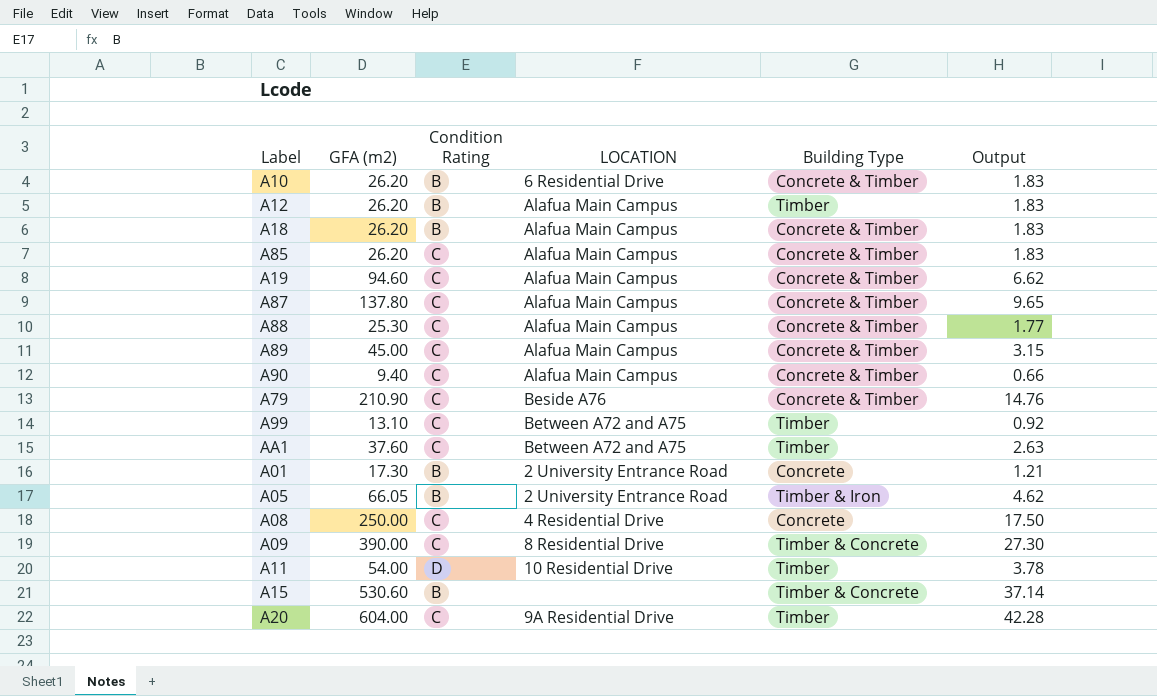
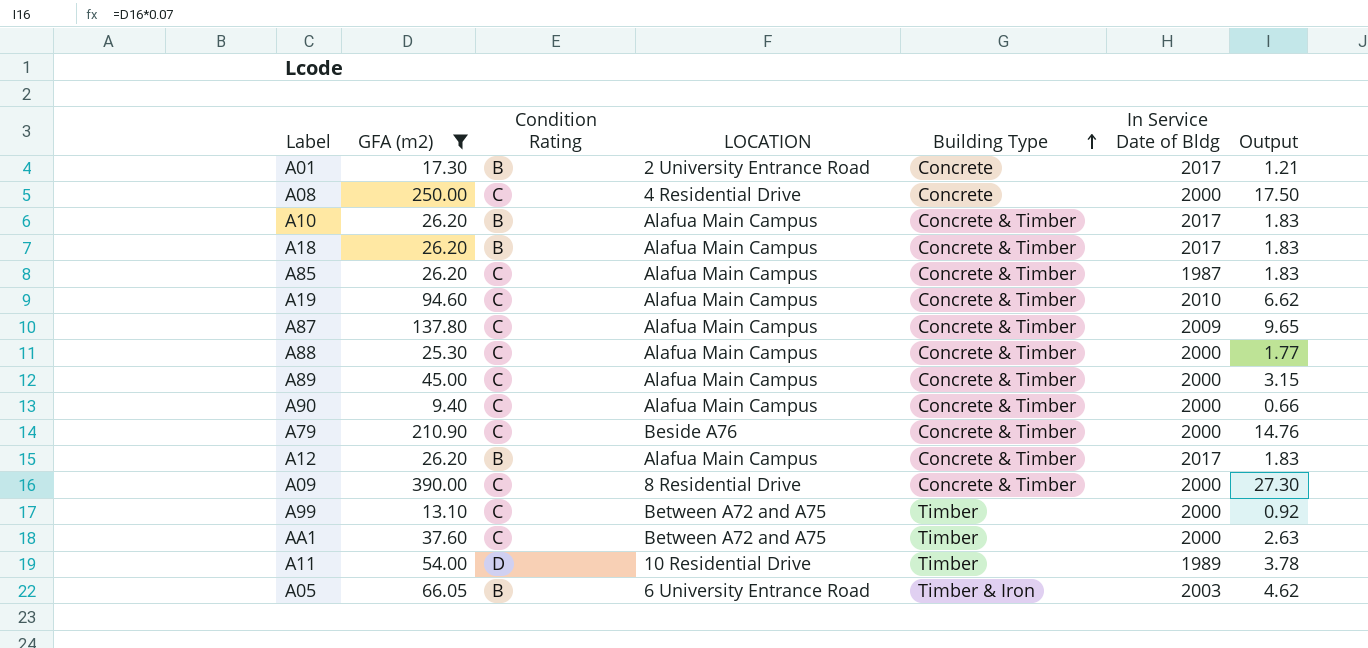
filter: none -> GFA (m2) <= 390.00
row order: none -> Building Type ascending
column In Service Date of Bldg | position: none -> 6
A10 | LOCATION: 6 Residential Drive -> Alafua Main Campus
A12 | Building Type: Timber -> Concrete & Timber
A09 | Building Type: Timber & Concrete -> Concrete & Timber
A05 | LOCATION: 2 University Entrance Road -> 6 University Entrance Road

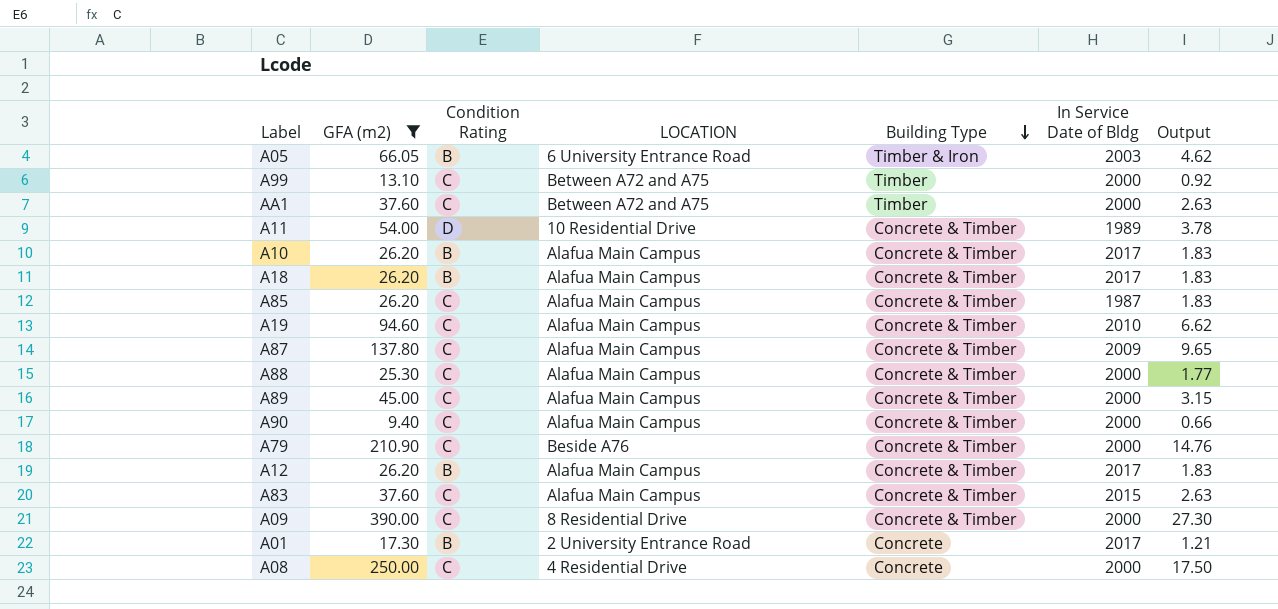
row order: Building Type ascending -> Building Type descending
A11 | Building Type: Timber -> Concrete & Timber
row A83: none -> 37.60 | C | Alafua Main Campus | Concrete & Timber | 2015 | 2.63

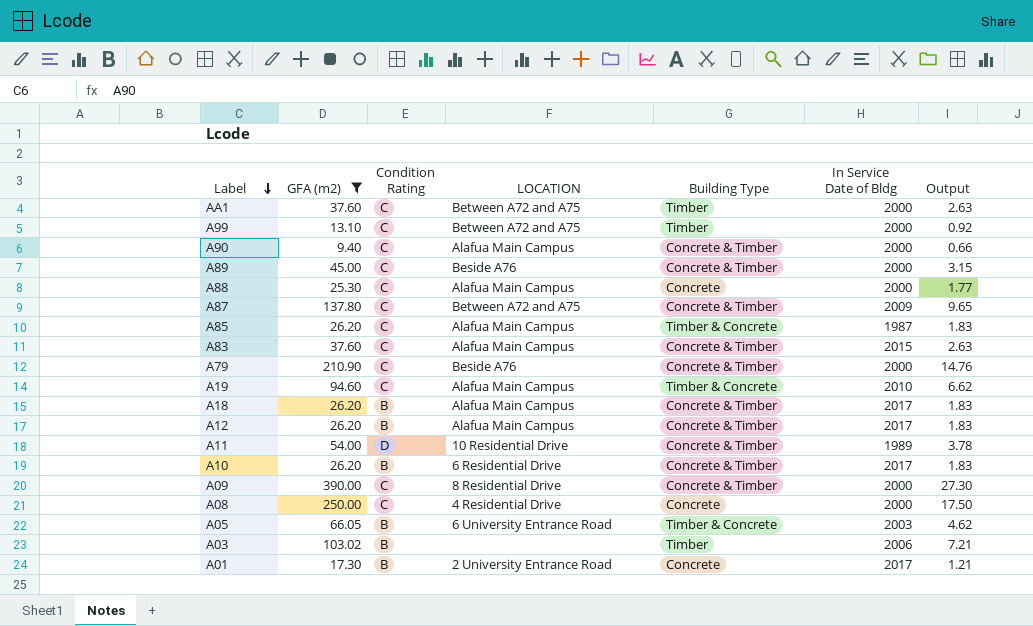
row order: Building Type descending -> Label descending
A89 | LOCATION: Alafua Main Campus -> Beside A76
A88 | Building Type: Concrete & Timber -> Concrete
A87 | LOCATION: Alafua Main Campus -> Between A72 and A75
A85 | Building Type: Concrete & Timber -> Timber & Concrete
A19 | Building Type: Concrete & Timber -> Timber & Concrete
A10 | LOCATION: Alafua Main Campus -> 6 Residential Drive
A05 | Building Type: Timber & Iron -> Timber & Concrete
row A03: none -> 103.02 | B | none | Timber | 2006 | 7.21

